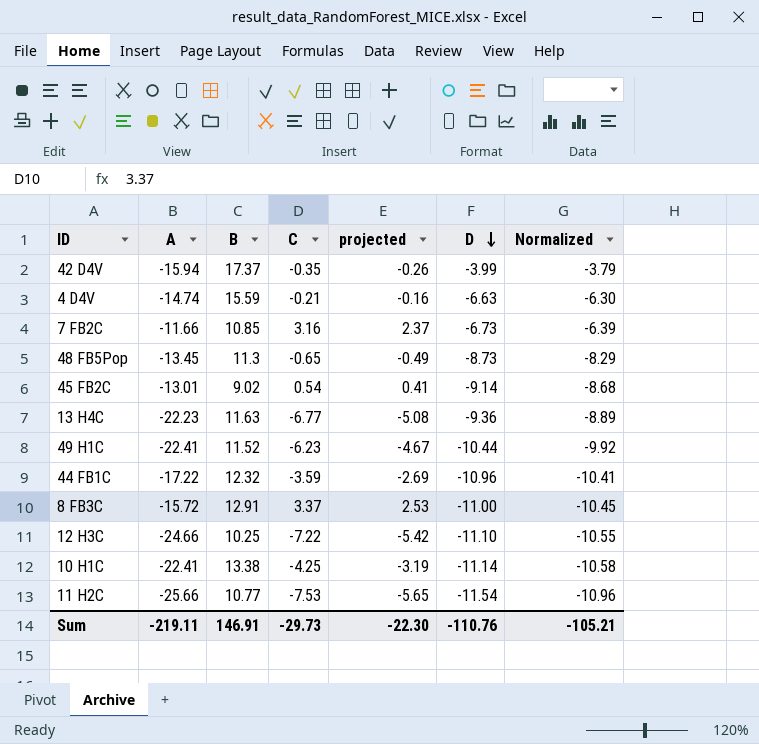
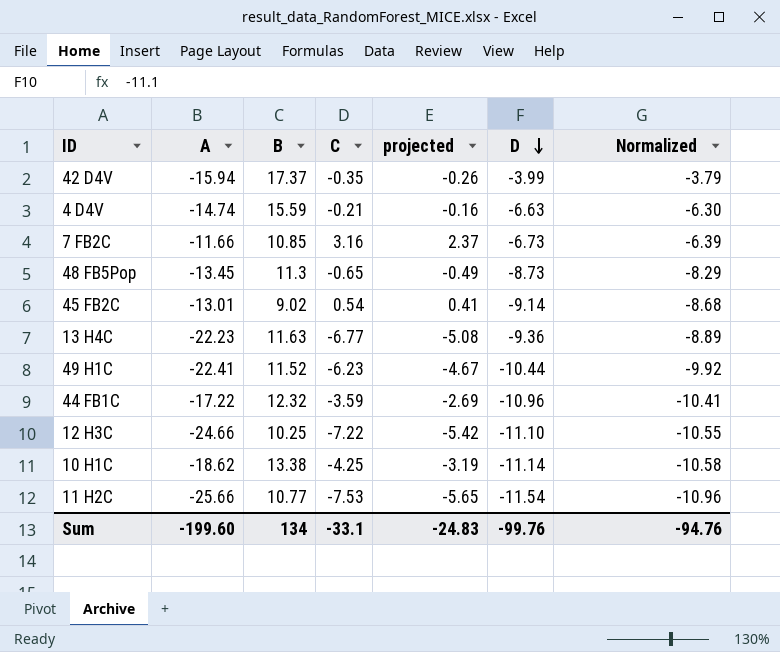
row 8 FB3C: -15.72 | 12.91 | 3.37 | 2.53 | -11.00 | -10.45 -> none
10 H1C | A: -22.41 -> -18.62
Sum | A: -219.11 -> -199.60
Sum | B: 146.91 -> 134
Sum | C: -29.73 -> -33.1
Sum | projected: -22.30 -> -24.83
Sum | D: -110.76 -> -99.76
Sum | Normalized: -105.21 -> -94.76

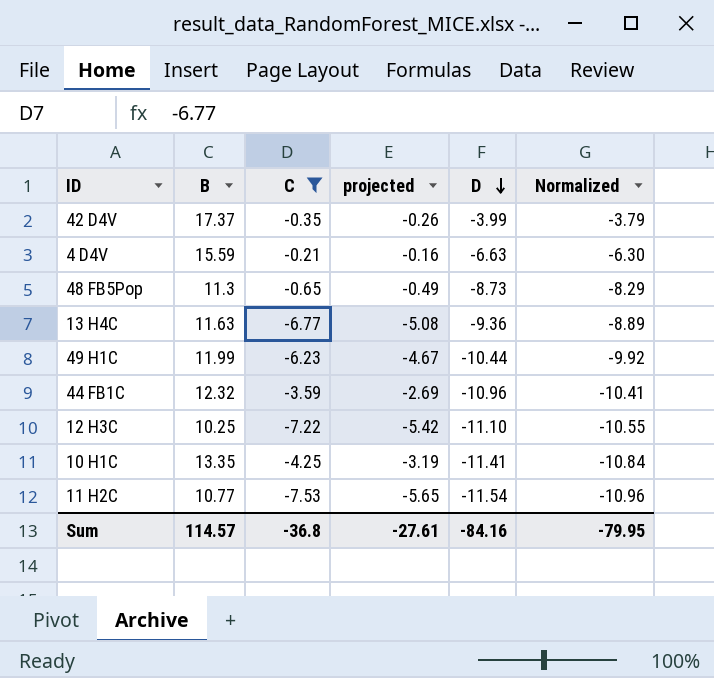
filter: none -> C <= -0.21
column A | position: 2 -> none
49 H1C | B: 11.52 -> 11.99
10 H1C | B: 13.38 -> 13.35
10 H1C | D: -11.14 -> -11.41
10 H1C | Normalized: -10.58 -> -10.84
Sum | B: 134 -> 114.57
Sum | C: -33.1 -> -36.8
Sum | projected: -24.83 -> -27.61
Sum | D: -99.76 -> -84.16
Sum | Normalized: -94.76 -> -79.95

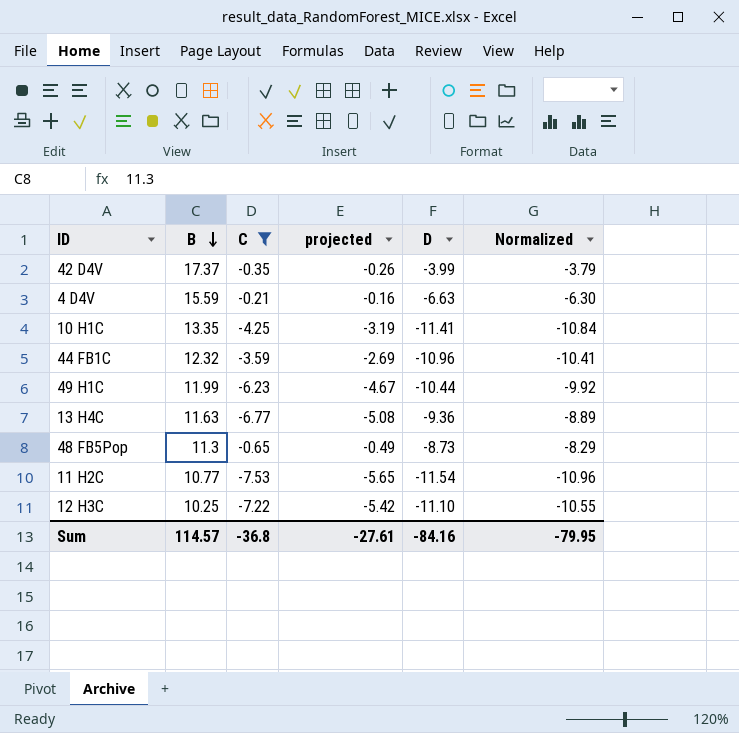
row order: D descending -> B descending

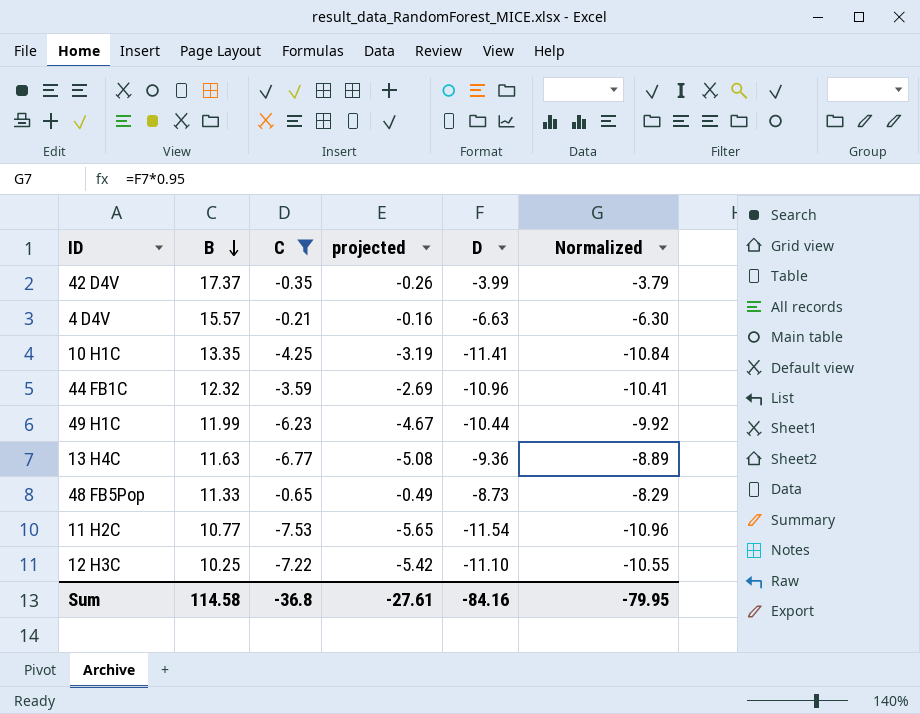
4 D4V | B: 15.59 -> 15.57
48 FB5Pop | B: 11.3 -> 11.33
Sum | B: 114.57 -> 114.58

